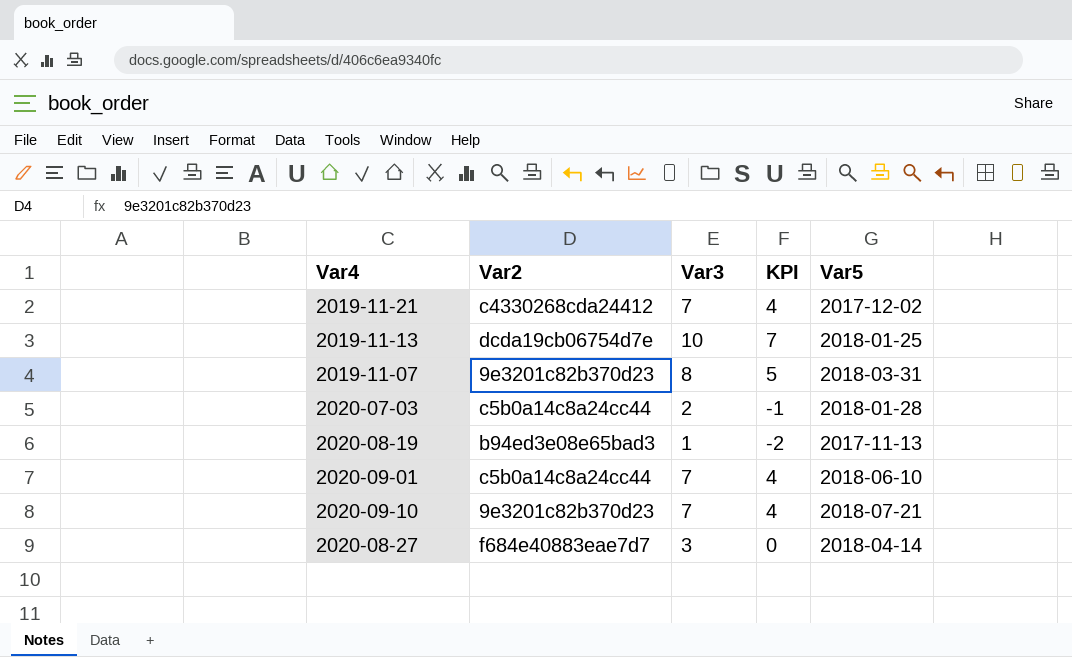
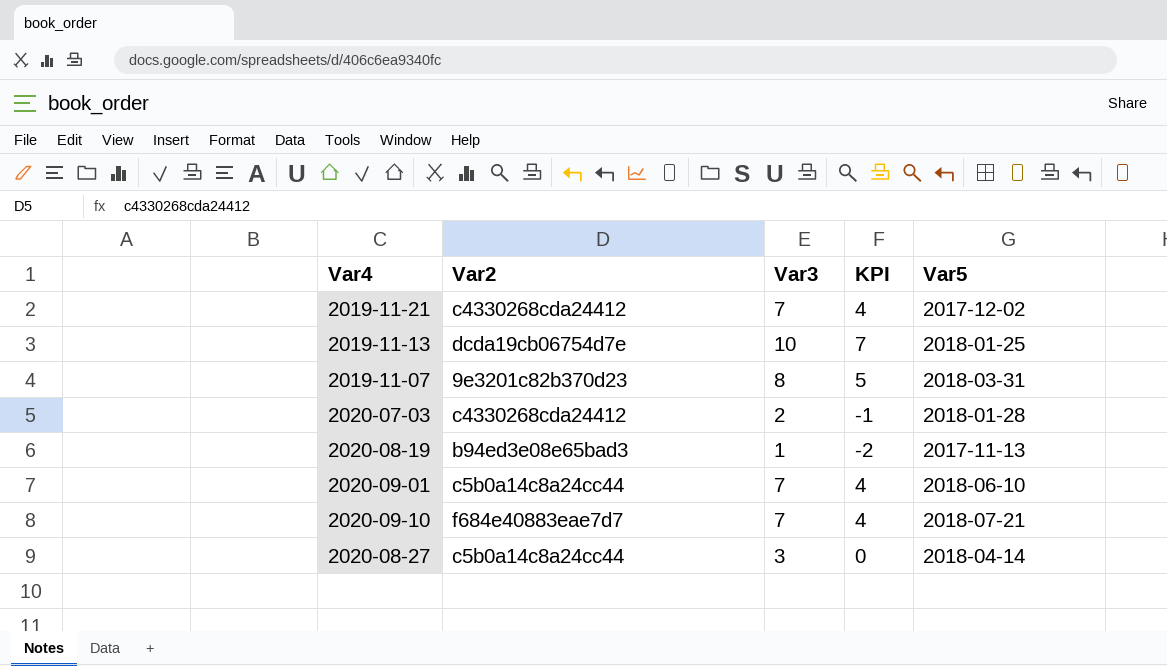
2020-07-03 | Var2: c5b0a14c8a24cc44 -> c4330268cda24412
2020-09-10 | Var2: 9e3201c82b370d23 -> f684e40883eae7d7
2020-08-27 | Var2: f684e40883eae7d7 -> c5b0a14c8a24cc44

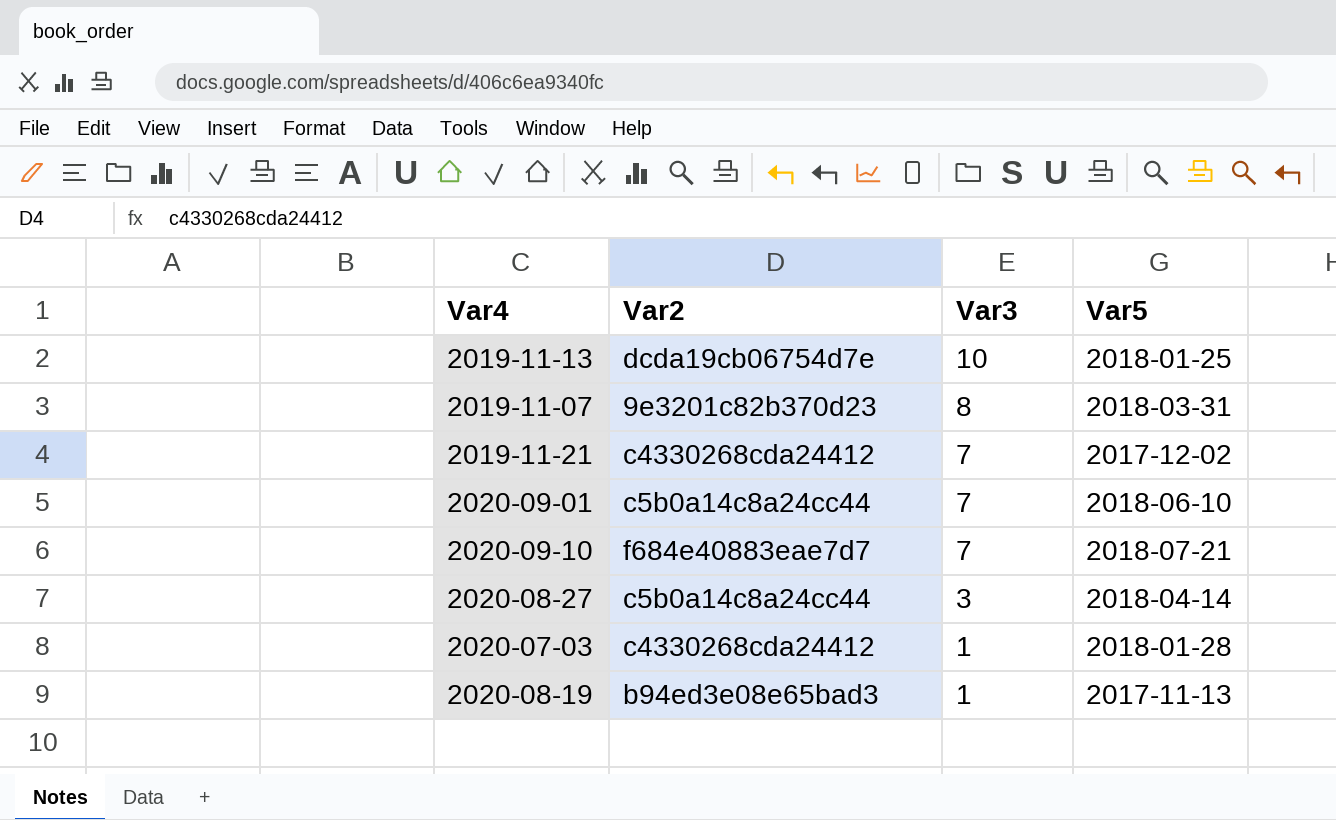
row order: none -> Var3 descending
column KPI | formula: [Var3] - 3 -> none
2020-07-03 | Var3: 2 -> 1

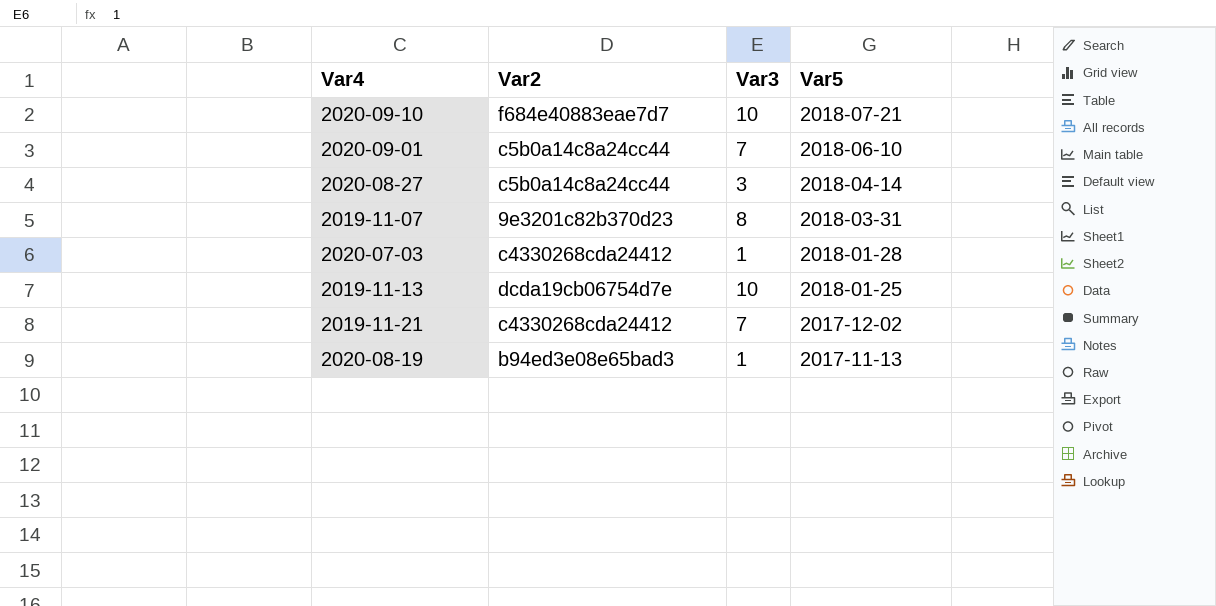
row order: Var3 descending -> Var5 descending
2020-09-10 | Var3: 7 -> 10

